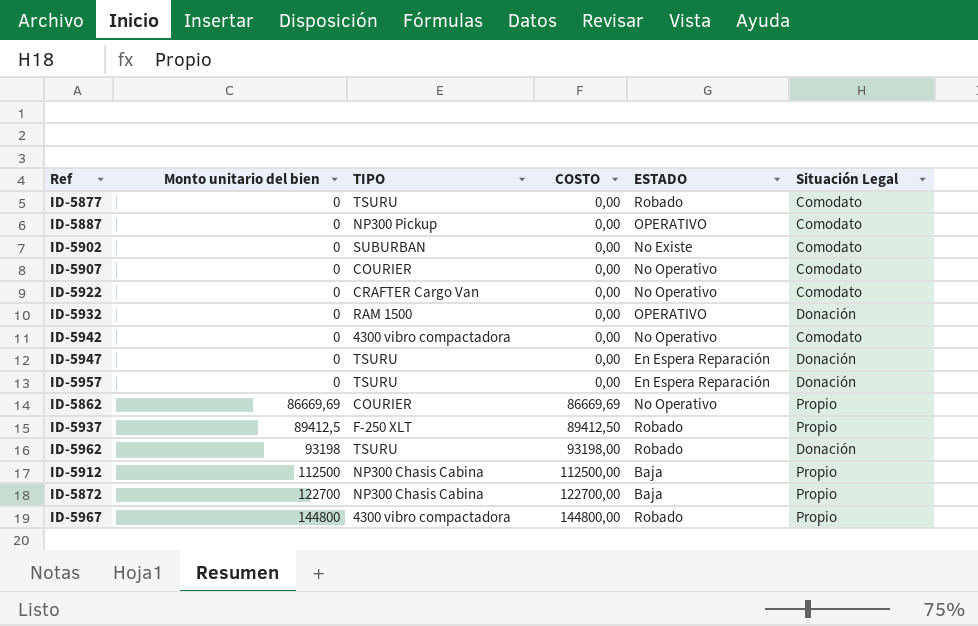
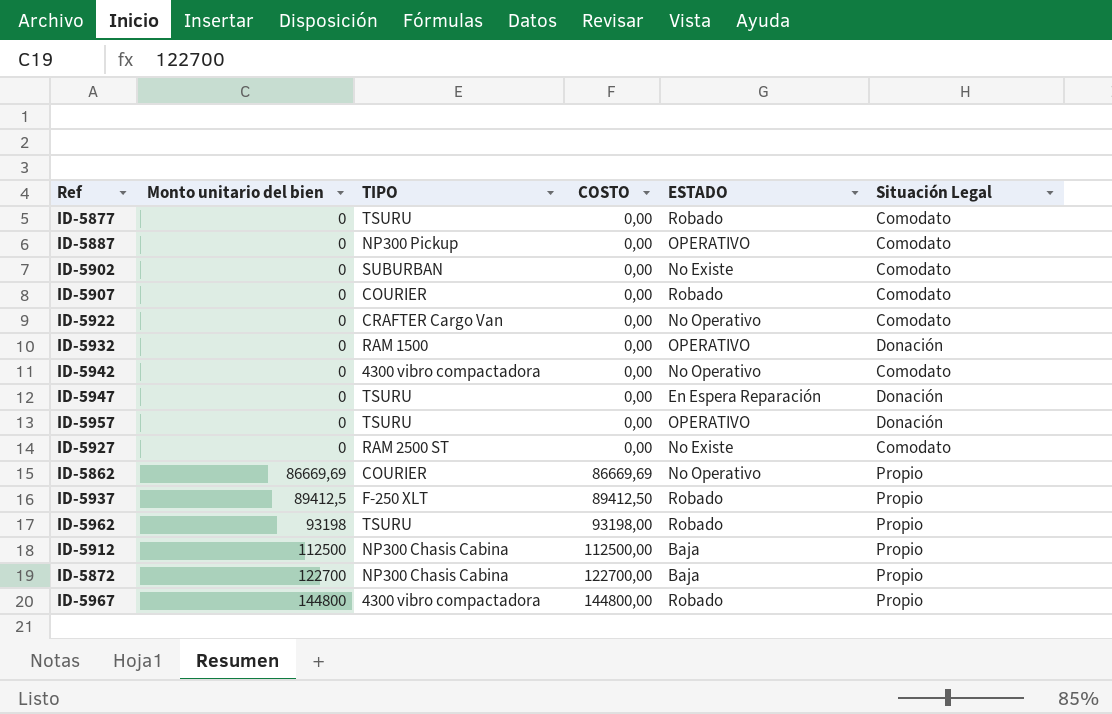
ID-5907 | ESTADO: No Operativo -> Robado
ID-5957 | ESTADO: En Espera Reparación -> OPERATIVO
row ID-5927: none -> 0 | RAM 2500 ST | 0,00 | No Existe | Comodato
ID-5962 | Situación Legal: Donación -> Propio

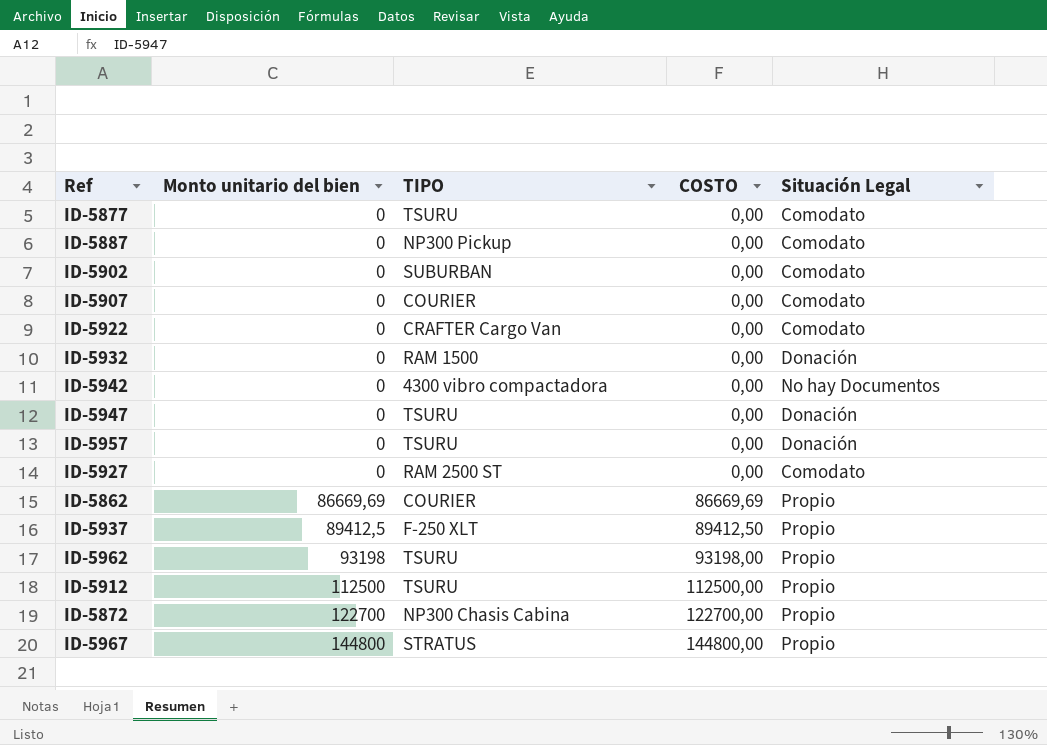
column ESTADO | position: 5 -> none
ID-5942 | Situación Legal: Comodato -> No hay Documentos
ID-5912 | TIPO: NP300 Chasis Cabina -> TSURU
ID-5967 | TIPO: 4300 vibro compactadora -> STRATUS

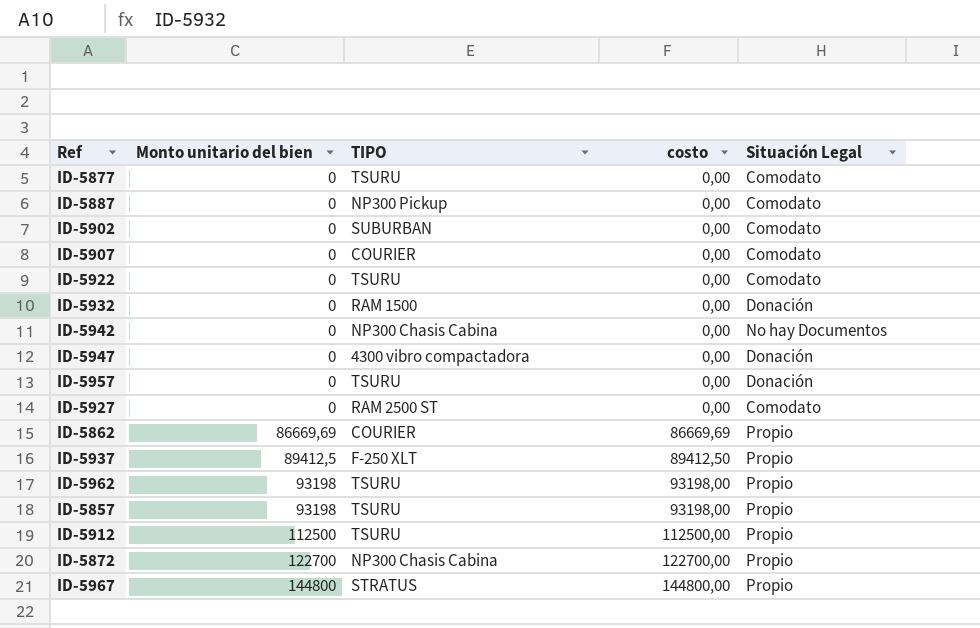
column name: COSTO -> costo
ID-5922 | TIPO: CRAFTER Cargo Van -> TSURU
ID-5942 | TIPO: 4300 vibro compactadora -> NP300 Chasis Cabina
ID-5947 | TIPO: TSURU -> 4300 vibro compactadora
row ID-5857: none -> 93198 | TSURU | 93198,00 | Propio

